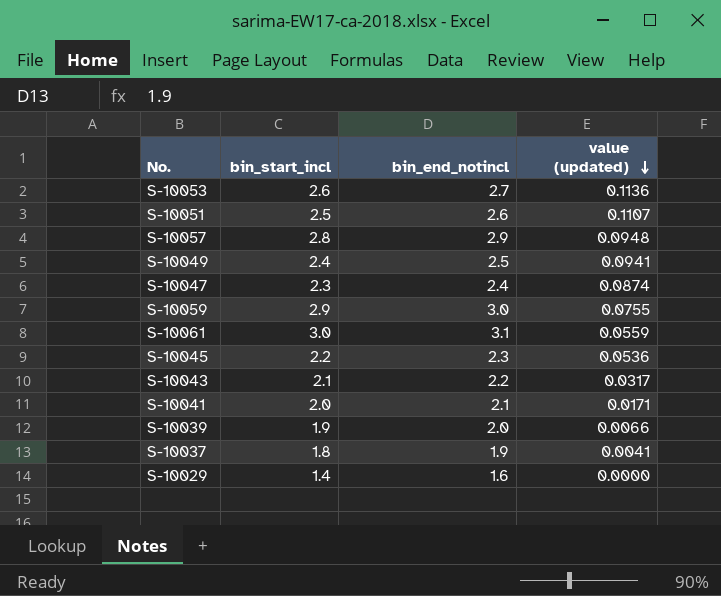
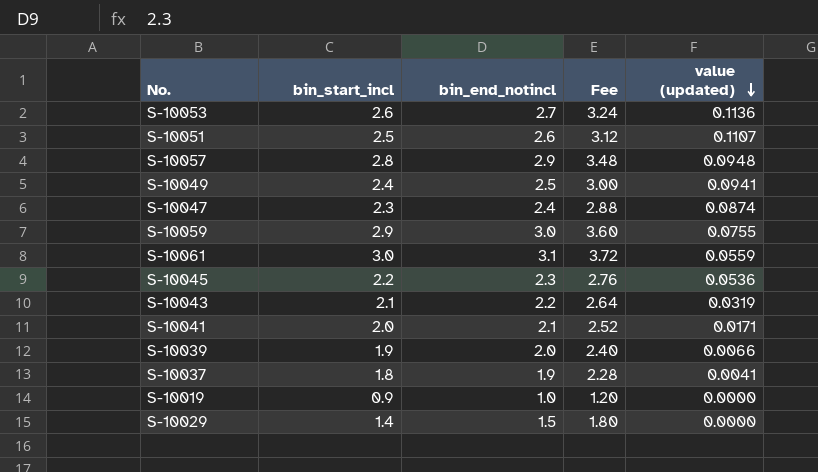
column Fee | formula: none -> [bin_end_notincl] * 1.2
S-10043 | value (updated): 0.0317 -> 0.0319
row S-10019: none -> 0.9 | 1.0 | 1.20 | 0.0000
S-10029 | bin_end_notincl: 1.6 -> 1.5

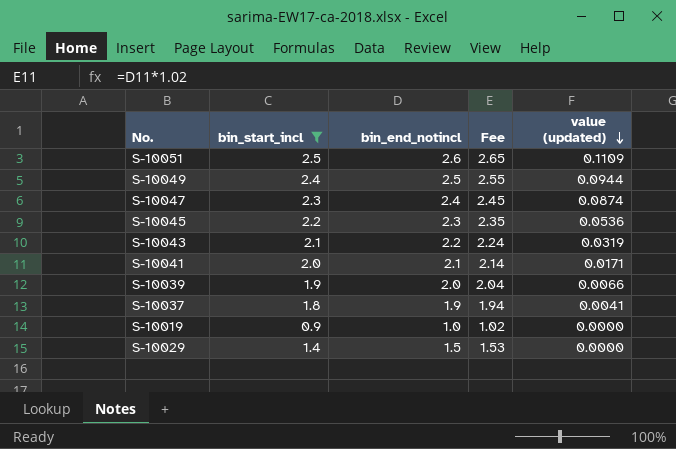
filter: none -> bin_start_incl <= 2.5
column Fee | formula: [bin_end_notincl] * 1.2 -> [bin_end_notincl] * 1.02
S-10051 | value (updated): 0.1107 -> 0.1109
S-10049 | value (updated): 0.0941 -> 0.0944

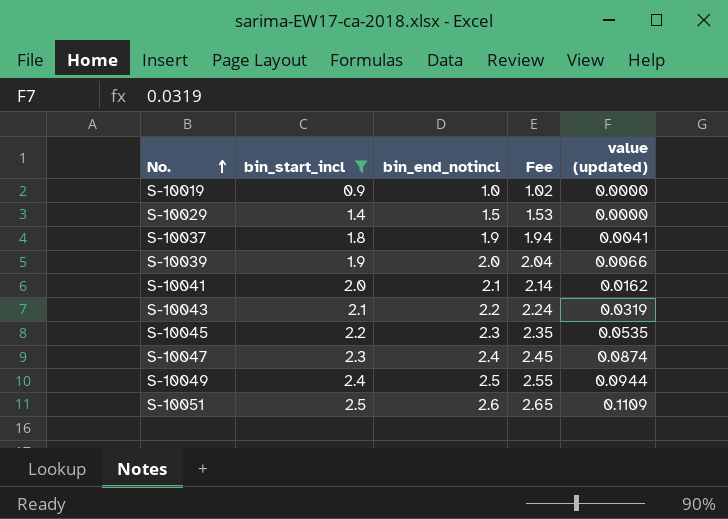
row order: value (updated) descending -> No. ascending
S-10041 | value (updated): 0.0171 -> 0.0162
S-10045 | value (updated): 0.0536 -> 0.0535

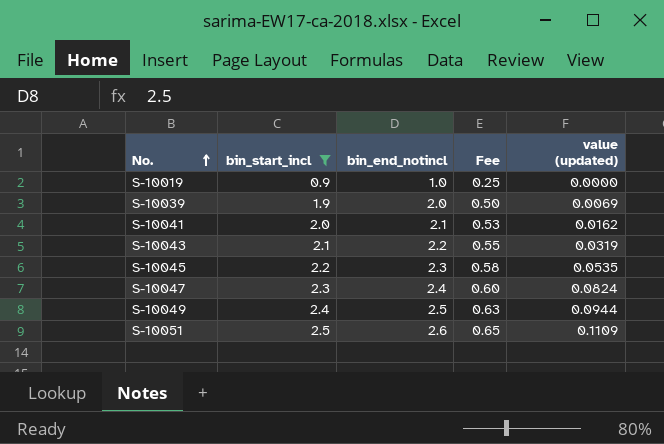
column Fee | formula: [bin_end_notincl] * 1.02 -> [bin_end_notincl] * 0.25
row S-10029: 1.4 | 1.5 | 1.53 | 0.0000 -> none
row S-10037: 1.8 | 1.9 | 1.94 | 0.0041 -> none
S-10039 | value (updated): 0.0066 -> 0.0069
S-10047 | value (updated): 0.0874 -> 0.0824

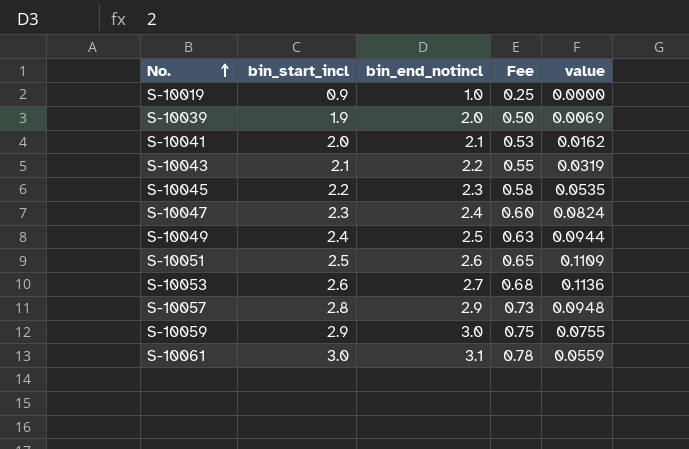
filter: bin_start_incl <= 2.5 -> none
column name: value (updated) -> value

